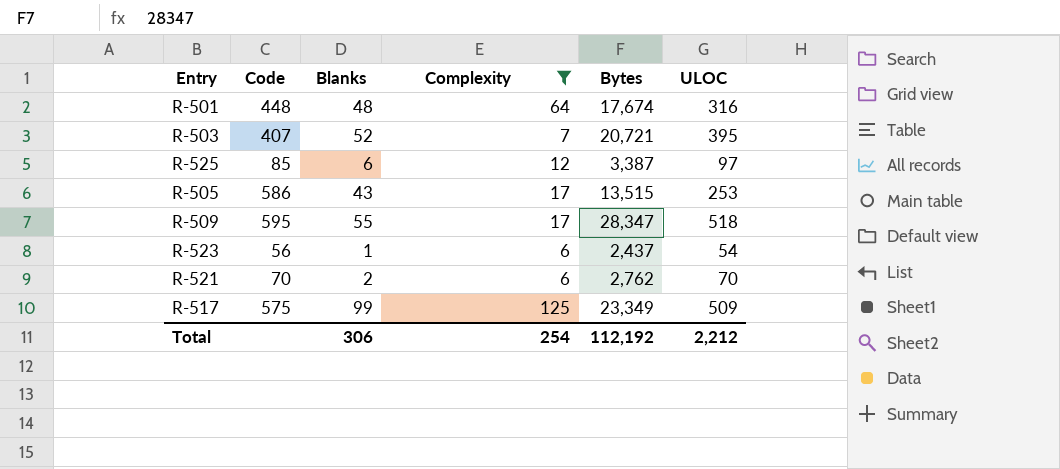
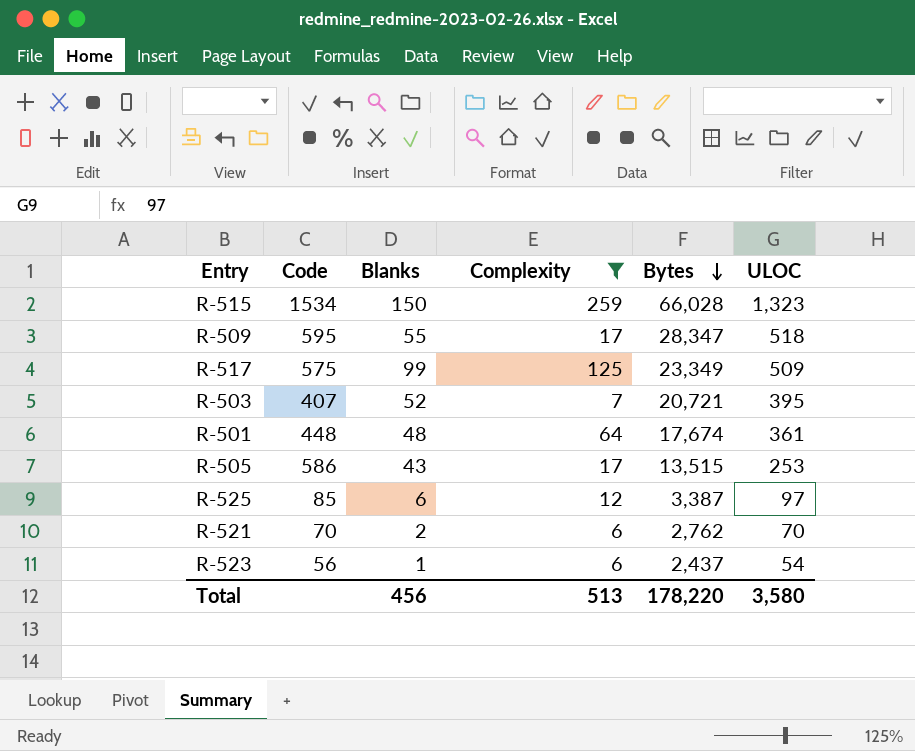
row order: none -> Bytes descending
row R-515: none -> 1534 | 150 | 259 | 66,028 | 1,323
R-501 | ULOC: 316 -> 361
Total | Blanks: 306 -> 456
Total | Complexity: 254 -> 513
Total | Bytes: 112,192 -> 178,220
Total | ULOC: 2,212 -> 3,580

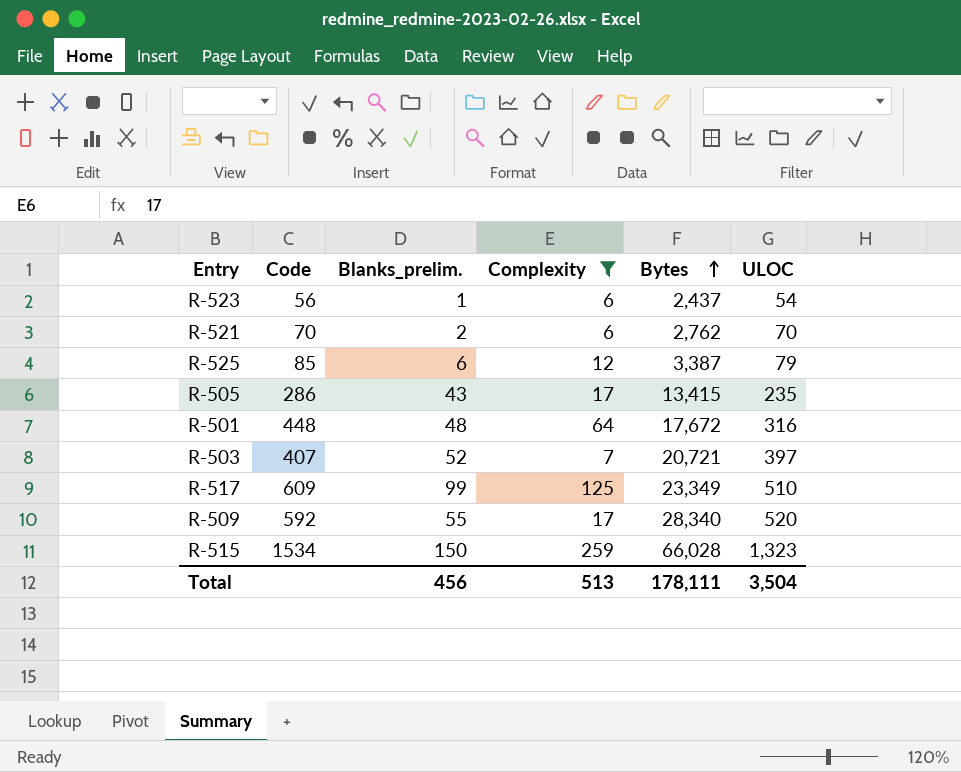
row order: Bytes descending -> Bytes ascending
column name: Blanks -> Blanks_prelim.
R-525 | ULOC: 97 -> 79
R-505 | Code: 586 -> 286
R-505 | Bytes: 13,515 -> 13,415
R-505 | ULOC: 253 -> 235
R-501 | Bytes: 17,674 -> 17,672
R-501 | ULOC: 361 -> 316
R-503 | ULOC: 395 -> 397
R-517 | Code: 575 -> 609
R-517 | ULOC: 509 -> 510
R-509 | Code: 595 -> 592
R-509 | Bytes: 28,347 -> 28,340
R-509 | ULOC: 518 -> 520
Total | Bytes: 178,220 -> 178,111
Total | ULOC: 3,580 -> 3,504

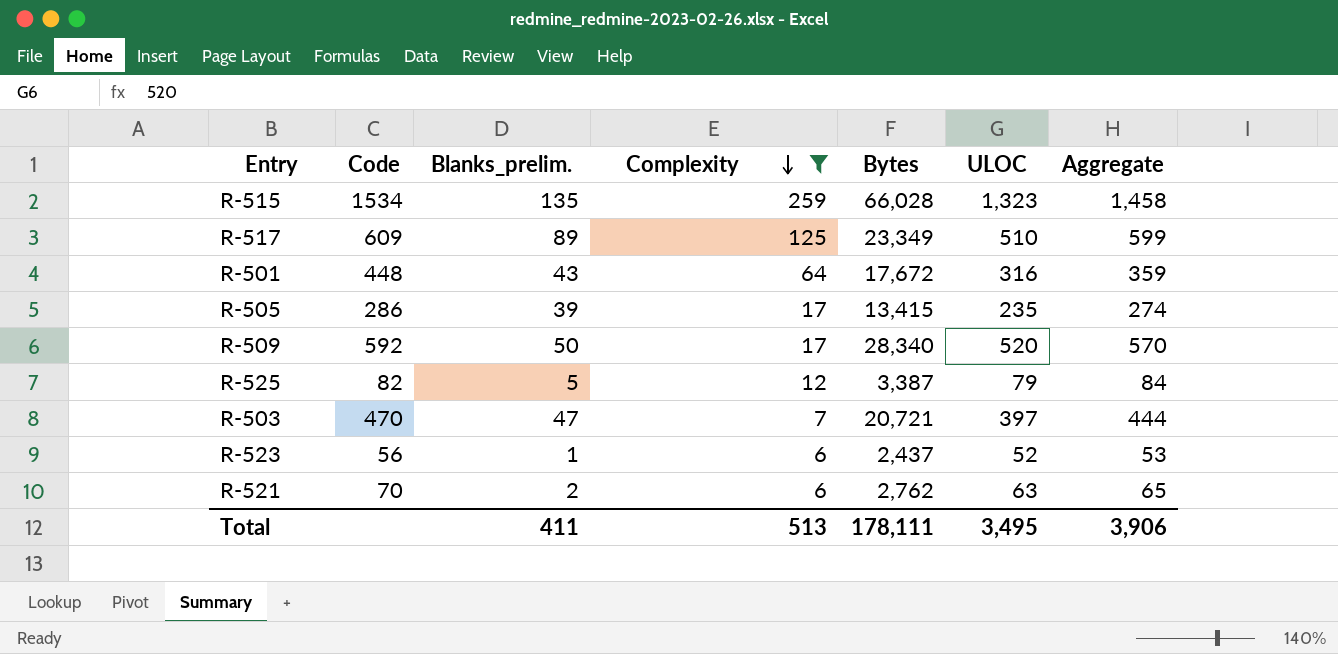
row order: Bytes ascending -> Complexity descending
column Aggregate | formula: none -> [Blanks_prelim.] + [ULOC]
R-515 | Blanks_prelim.: 150 -> 135
R-517 | Blanks_prelim.: 99 -> 89
R-501 | Blanks_prelim.: 48 -> 43
R-505 | Blanks_prelim.: 43 -> 39
R-509 | Blanks_prelim.: 55 -> 50
R-525 | Code: 85 -> 82
R-525 | Blanks_prelim.: 6 -> 5
R-503 | Code: 407 -> 470
R-503 | Blanks_prelim.: 52 -> 47
R-523 | ULOC: 54 -> 52
R-521 | ULOC: 70 -> 63
Total | Blanks_prelim.: 456 -> 411
Total | ULOC: 3,504 -> 3,495

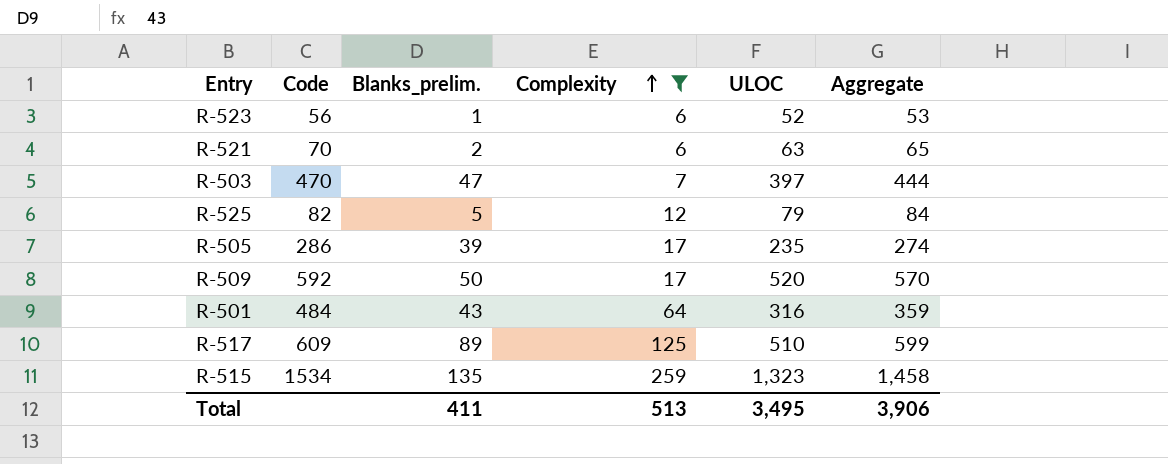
row order: Complexity descending -> Complexity ascending
column Bytes | position: 5 -> none
R-501 | Code: 448 -> 484

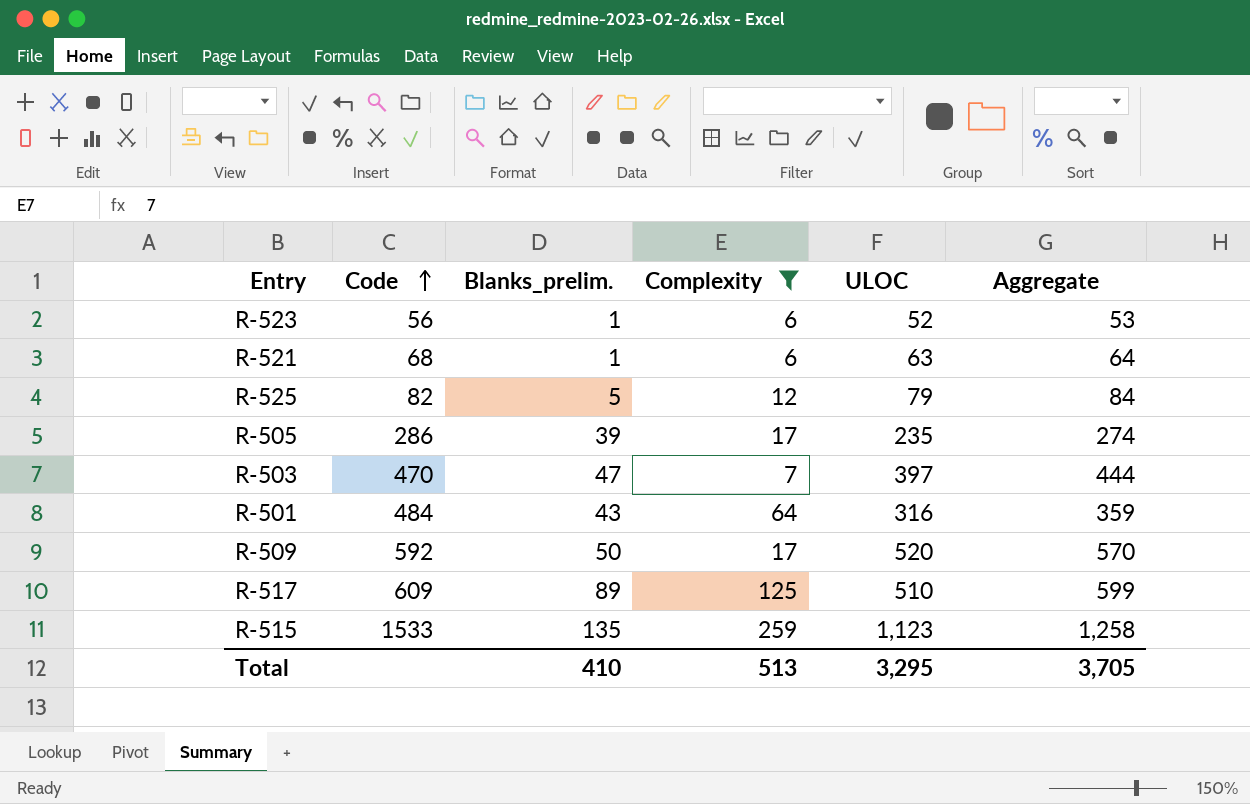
row order: Complexity ascending -> Code ascending
R-521 | Code: 70 -> 68
R-521 | Blanks_prelim.: 2 -> 1
R-521 | Aggregate: 65 -> 64
R-515 | Code: 1534 -> 1533
R-515 | ULOC: 1,323 -> 1,123
R-515 | Aggregate: 1,458 -> 1,258
Total | Blanks_prelim.: 411 -> 410
Total | ULOC: 3,495 -> 3,295
Total | Aggregate: 3,906 -> 3,705

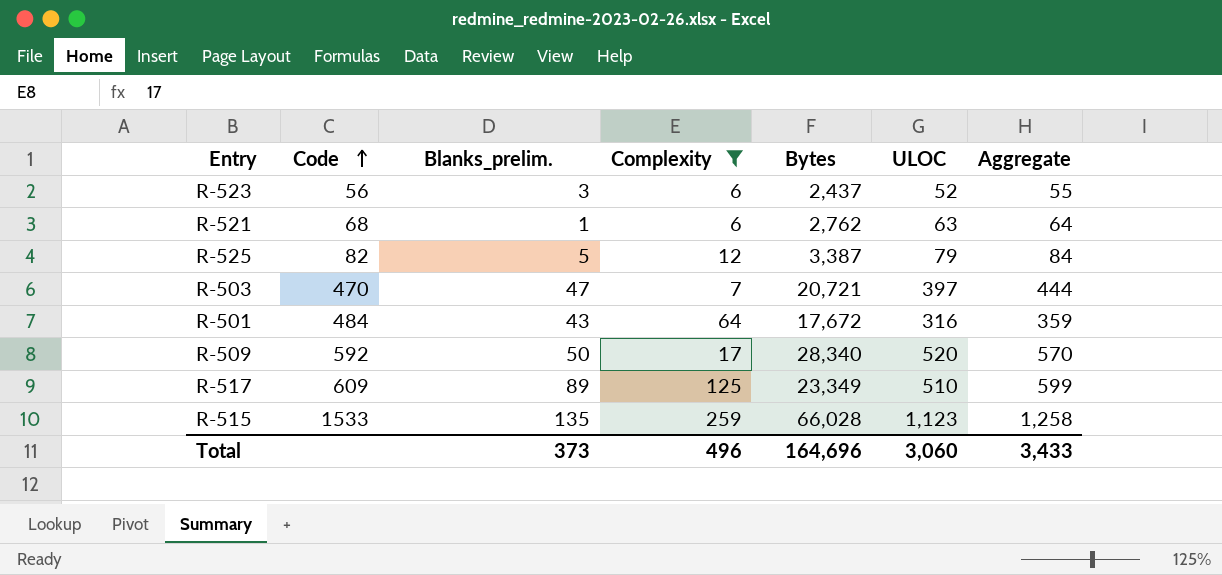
column Bytes | position: none -> 5
row R-505: 286 | 39 | 17 | 235 | 274 -> none
R-523 | Blanks_prelim.: 1 -> 3
R-523 | Aggregate: 53 -> 55
Total | Blanks_prelim.: 410 -> 373
Total | Complexity: 513 -> 496
Total | ULOC: 3,295 -> 3,060
Total | Aggregate: 3,705 -> 3,433

